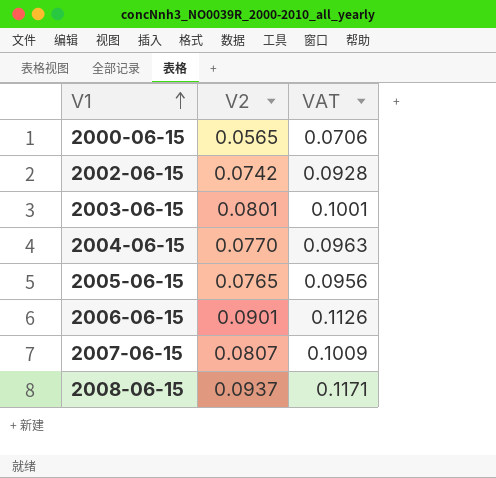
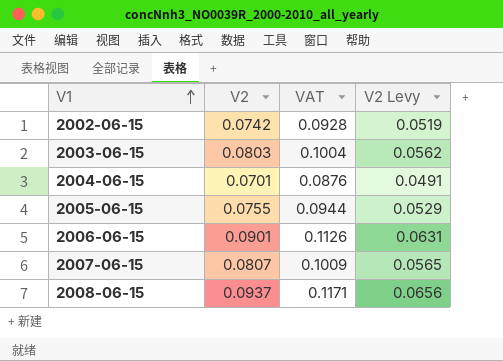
column V2 Levy | formula: none -> [V2] * 0.7
row 2000-06-15: 0.0565 | 0.0706 -> none
2003-06-15 | V2: 0.0801 -> 0.0803
2003-06-15 | VAT: 0.1001 -> 0.1004
2004-06-15 | V2: 0.0770 -> 0.0701
2004-06-15 | VAT: 0.0963 -> 0.0876
2005-06-15 | V2: 0.0765 -> 0.0755
2005-06-15 | VAT: 0.0956 -> 0.0944

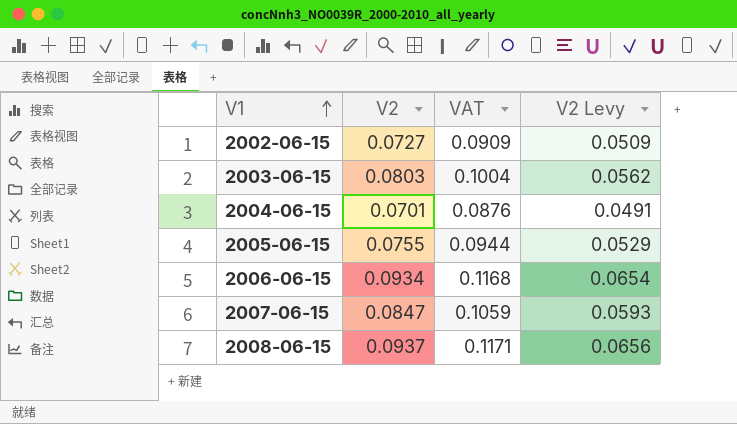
2002-06-15 | V2: 0.0742 -> 0.0727
2002-06-15 | VAT: 0.0928 -> 0.0909
2002-06-15 | V2 Levy: 0.0519 -> 0.0509
2006-06-15 | V2: 0.0901 -> 0.0934
2006-06-15 | VAT: 0.1126 -> 0.1168
2006-06-15 | V2 Levy: 0.0631 -> 0.0654
2007-06-15 | V2: 0.0807 -> 0.0847
2007-06-15 | VAT: 0.1009 -> 0.1059
2007-06-15 | V2 Levy: 0.0565 -> 0.0593

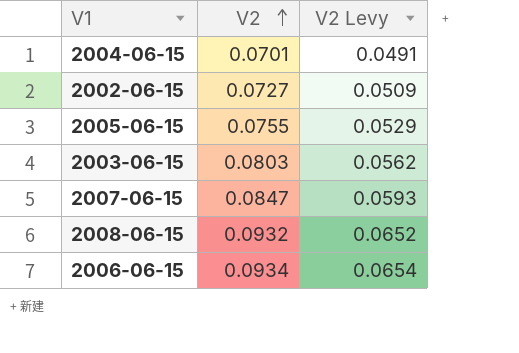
row order: V1 ascending -> V2 ascending
column VAT | formula: [V2] * 1.25 -> none
2008-06-15 | V2: 0.0937 -> 0.0932
2008-06-15 | V2 Levy: 0.0656 -> 0.0652

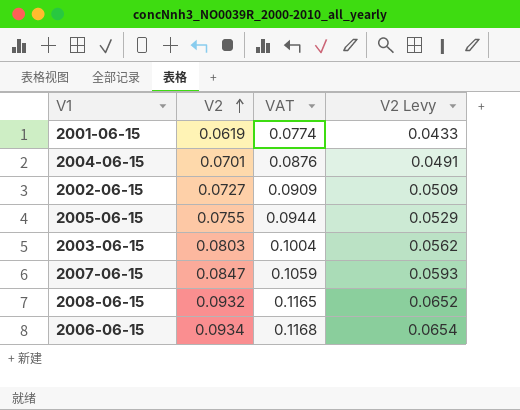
column VAT | formula: none -> [V2] * 1.25
row 2001-06-15: none -> 0.0619 | 0.0774 | 0.0433

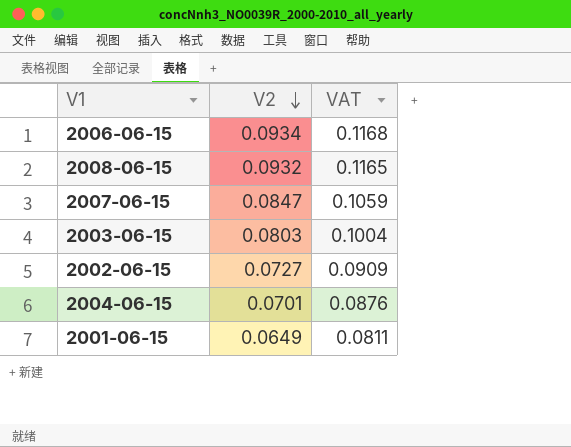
row order: V2 ascending -> V2 descending
column V2 Levy | formula: [V2] * 0.7 -> none
row 2005-06-15: 0.0755 | 0.0944 | 0.0529 -> none
2001-06-15 | V2: 0.0619 -> 0.0649
2001-06-15 | VAT: 0.0774 -> 0.0811

